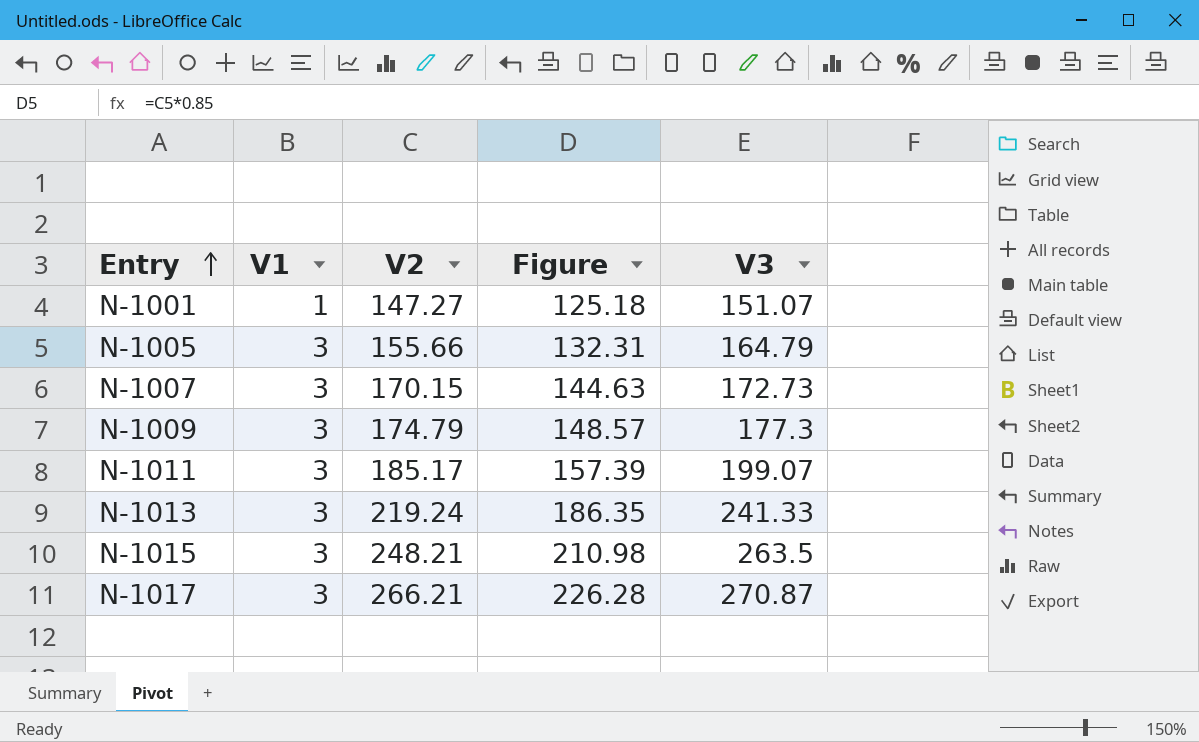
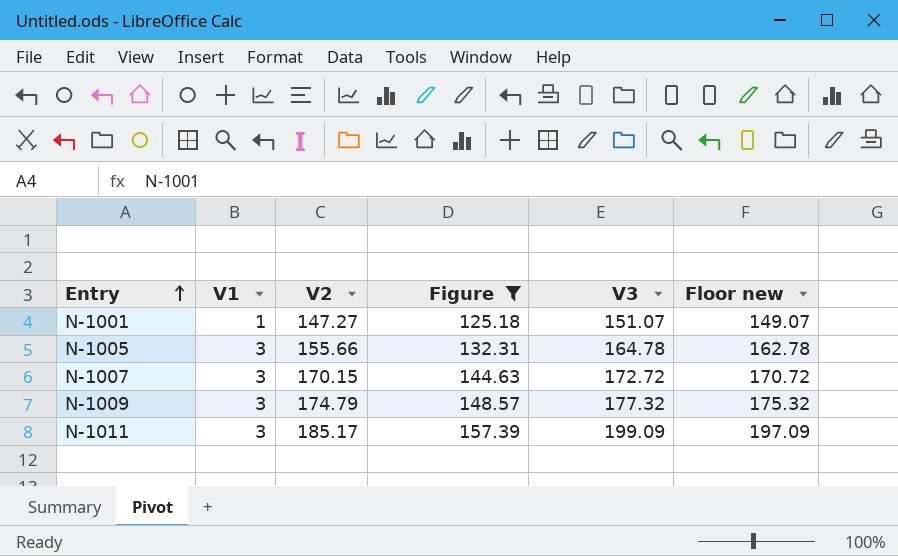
filter: none -> Figure <= 157.39
column Floor new | formula: none -> [V3] - 2
N-1005 | V3: 164.79 -> 164.78
N-1007 | V3: 172.73 -> 172.72
N-1009 | V3: 177.3 -> 177.32
N-1011 | V3: 199.07 -> 199.09

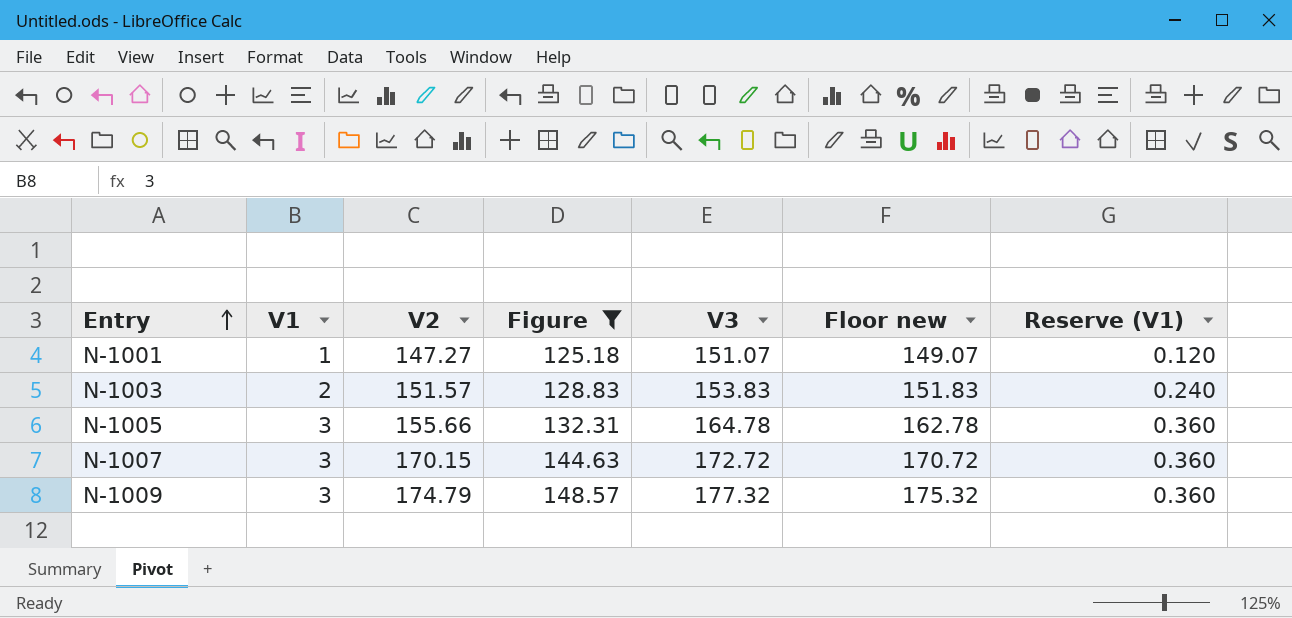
column Reserve (V1) | formula: none -> [V1] * 0.12
row N-1011: 3 | 185.17 | 157.39 | 199.09 | 197.09 -> none
row N-1003: none -> 2 | 151.57 | 128.83 | 153.83 | 151.83 | 0.240

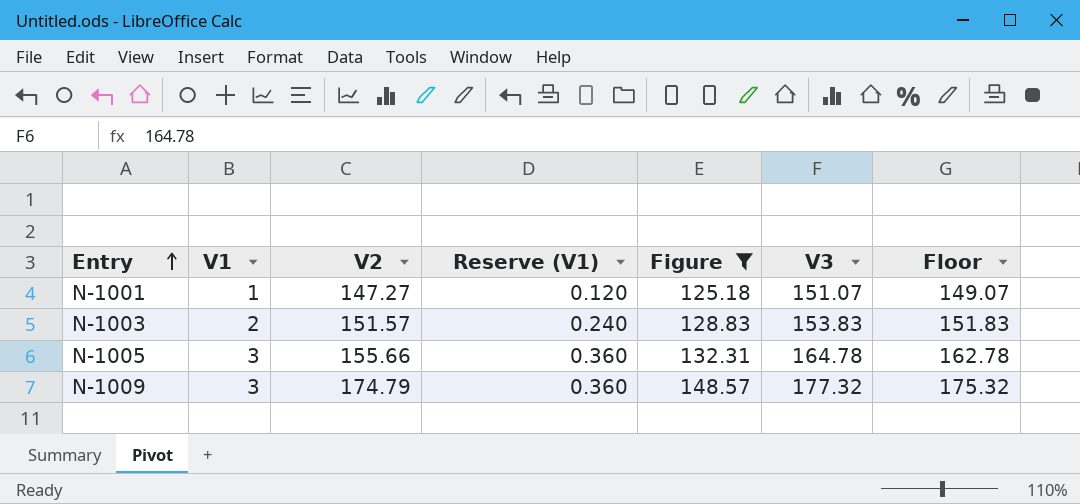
column Reserve (V1) | position: 7 -> 4
column name: Floor new -> Floor
row N-1007: 3 | 170.15 | 144.63 | 172.72 | 170.72 | 0.360 -> none

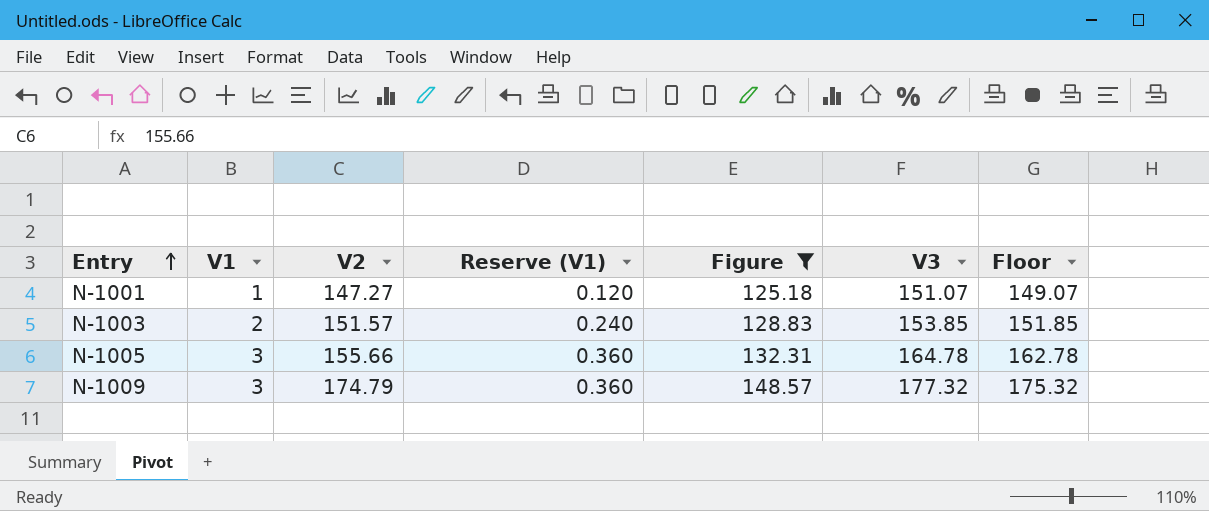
N-1003 | V3: 153.83 -> 153.85
N-1003 | Floor: 151.83 -> 151.85

